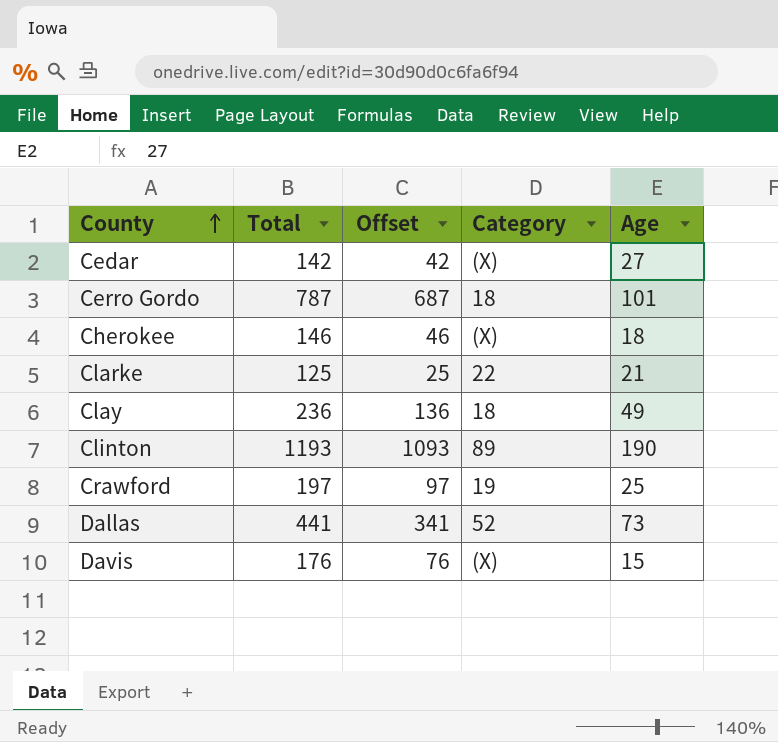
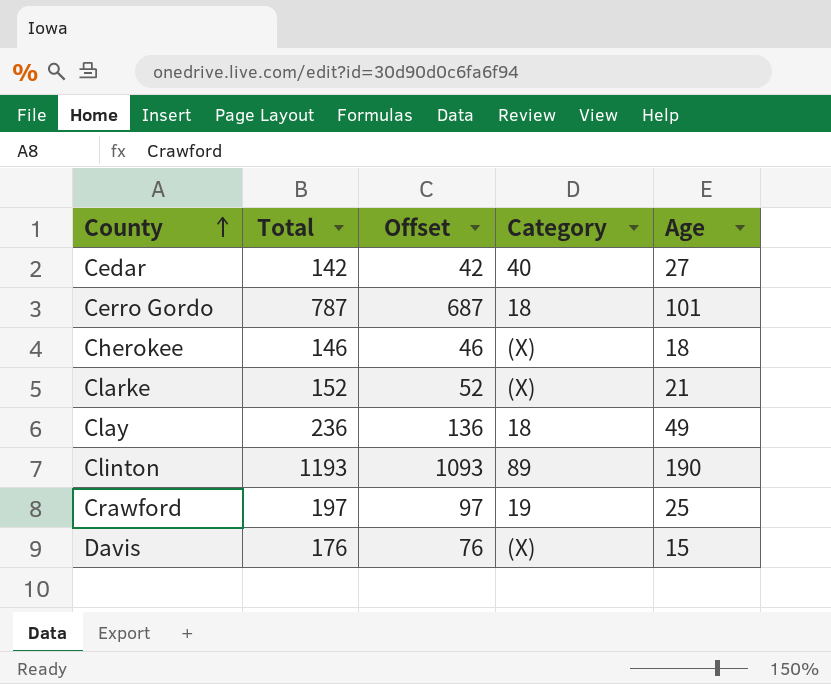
row Dallas: 441 | 341 | 52 | 73 -> none
Cedar | Category: (X) -> 40
Clarke | Total: 125 -> 152
Clarke | Offset: 25 -> 52
Clarke | Category: 22 -> (X)

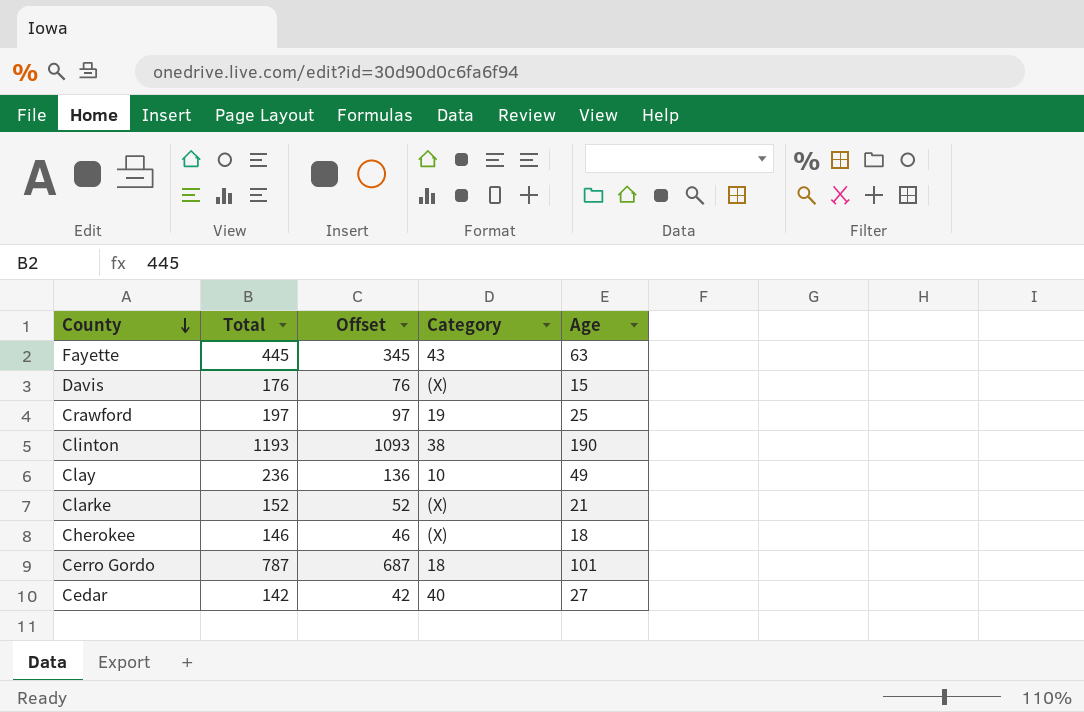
row order: County ascending -> County descending
row Fayette: none -> 445 | 345 | 43 | 63
Clinton | Category: 89 -> 38
Clay | Category: 18 -> 10

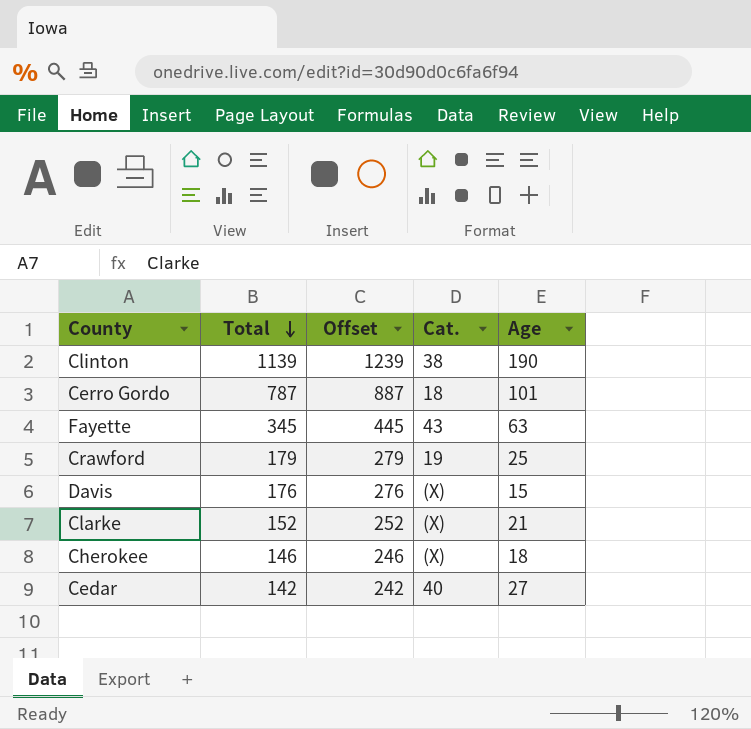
row order: County descending -> Total descending
column Offset | formula: [Total] - 100 -> [Total] + 100
column name: Category -> Cat.
row Clay: 236 | 136 | 10 | 49 -> none
Clinton | Total: 1193 -> 1139
Fayette | Total: 445 -> 345
Crawford | Total: 197 -> 179

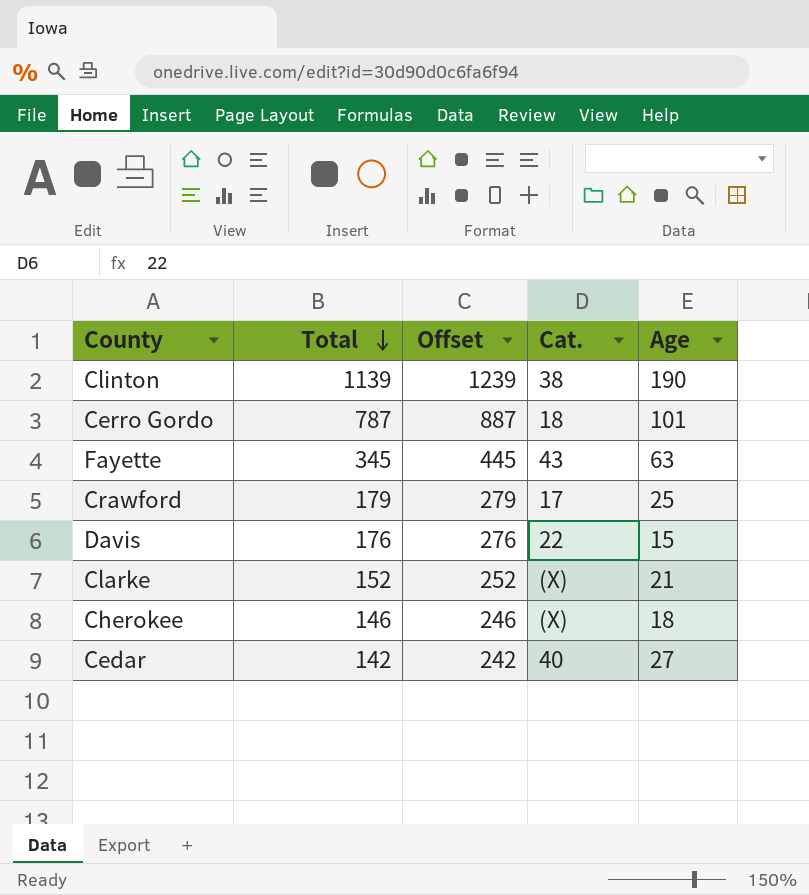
Crawford | Cat.: 19 -> 17
Davis | Cat.: (X) -> 22

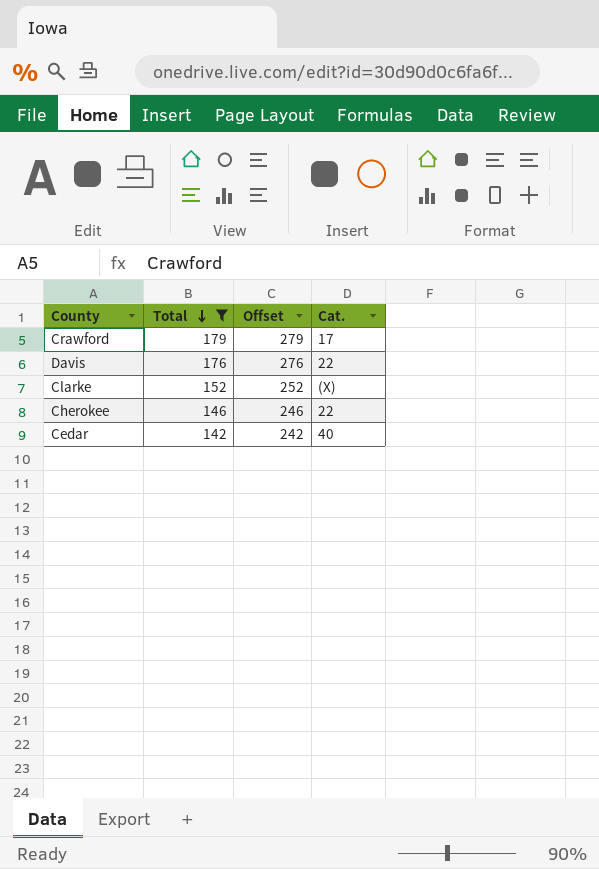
filter: none -> Total <= 179
column Age | position: 5 -> none
Cherokee | Cat.: (X) -> 22

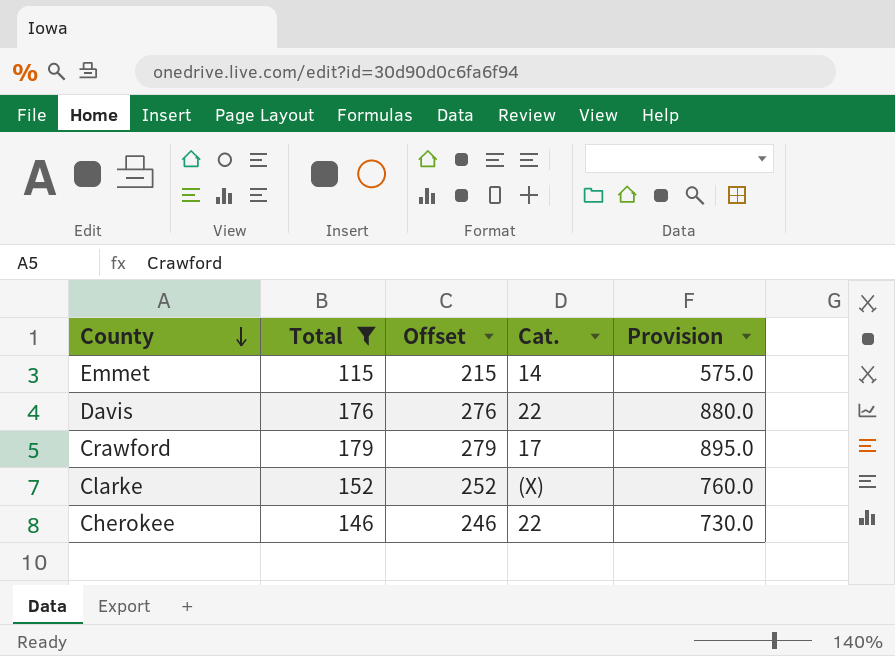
row order: Total descending -> County descending
column Provision | formula: none -> [Total] * 5
row Cedar: 142 | 242 | 40 -> none
row Emmet: none -> 115 | 215 | 14 | 575.0

